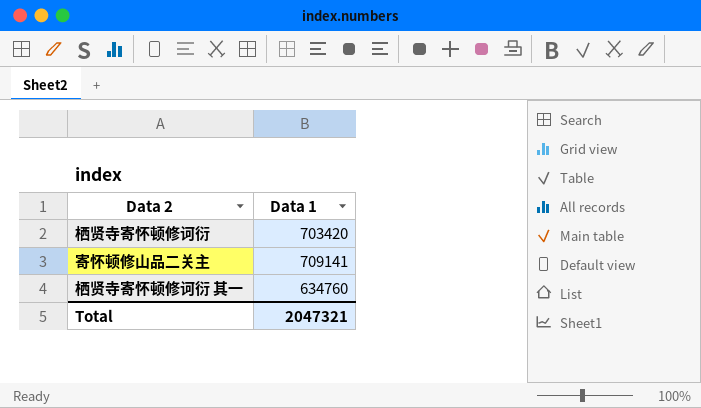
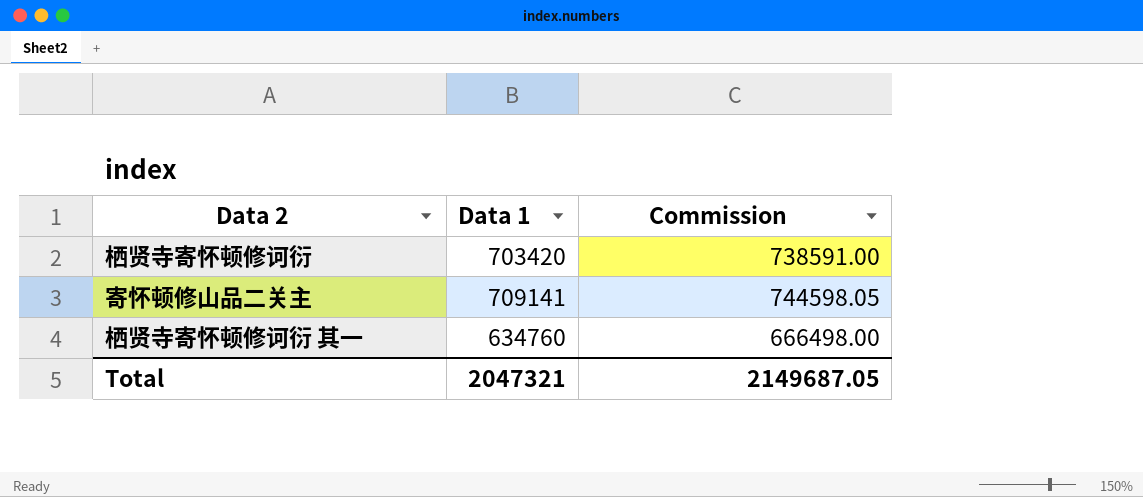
column Commission | formula: none -> [Data 1] * 1.05

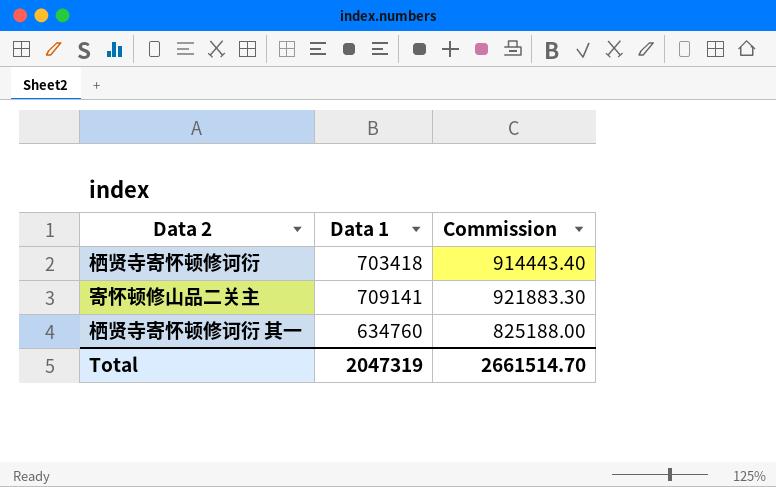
column Commission | formula: [Data 1] * 1.05 -> [Data 1] * 1.3
栖贤寺寄怀顿修诃衍 | Data 1: 703420 -> 703418
Total | Data 1: 2047321 -> 2047319
Total | Commission: 2149687.05 -> 2661514.70

